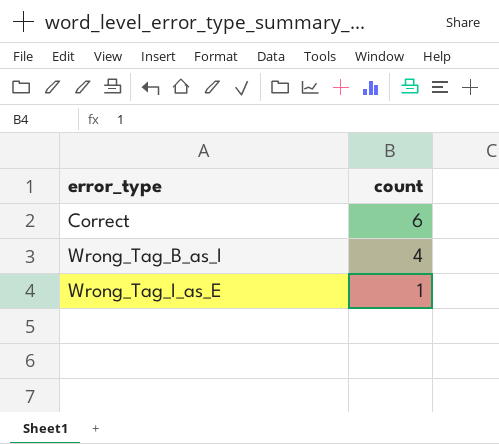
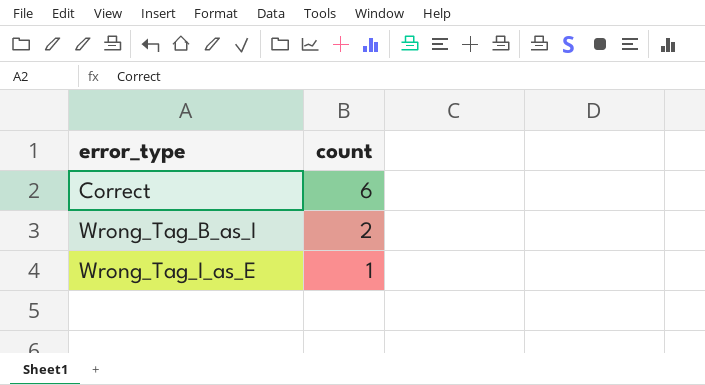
Wrong_Tag_B_as_I | count: 4 -> 2

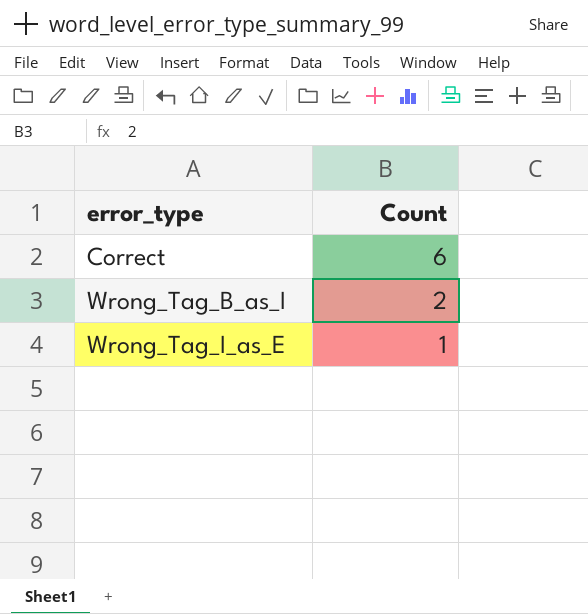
column name: count -> Count

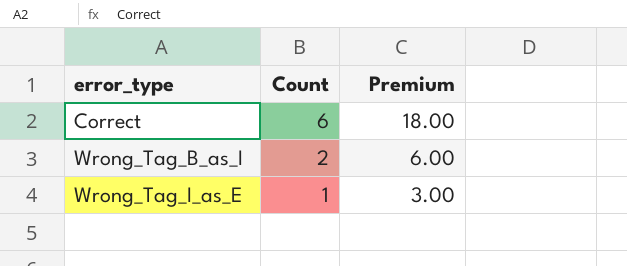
column Premium | formula: none -> [Count] * 3

